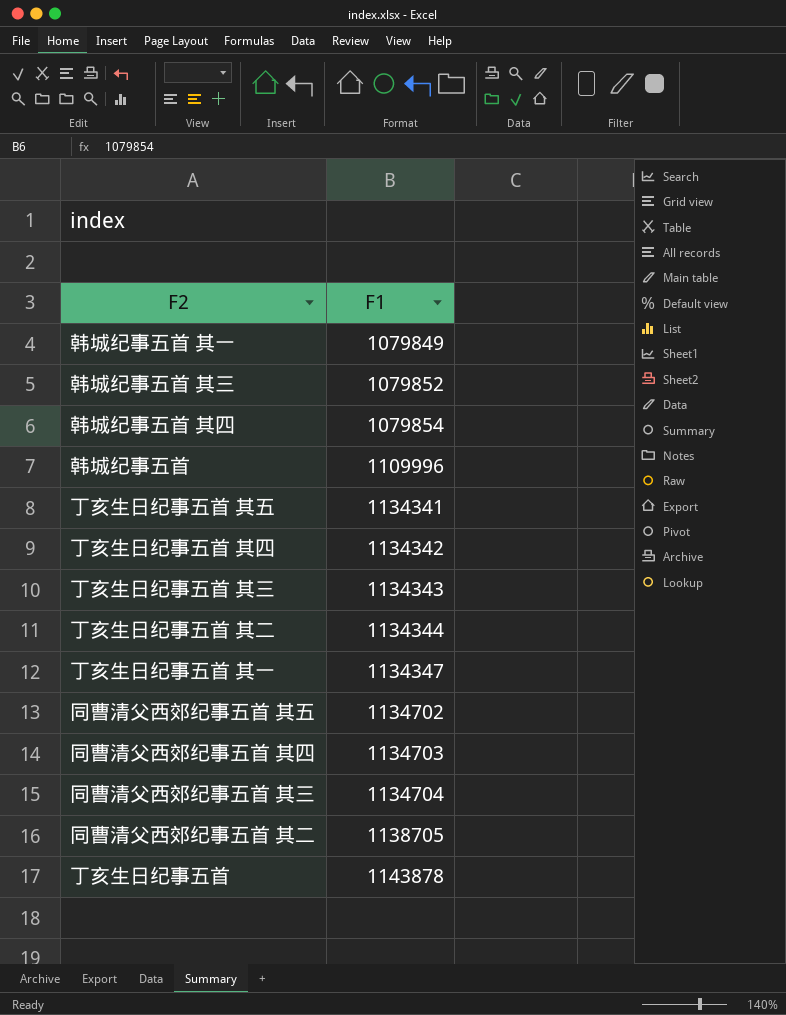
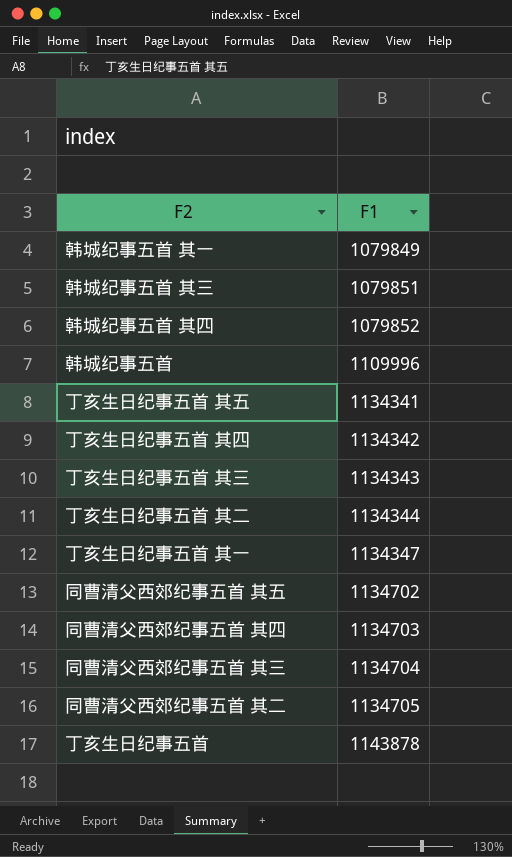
韩城纪事五首 其三 | F1: 1079852 -> 1079851
韩城纪事五首 其四 | F1: 1079854 -> 1079852
同曹清父西郊纪事五首 其二 | F1: 1138705 -> 1134705

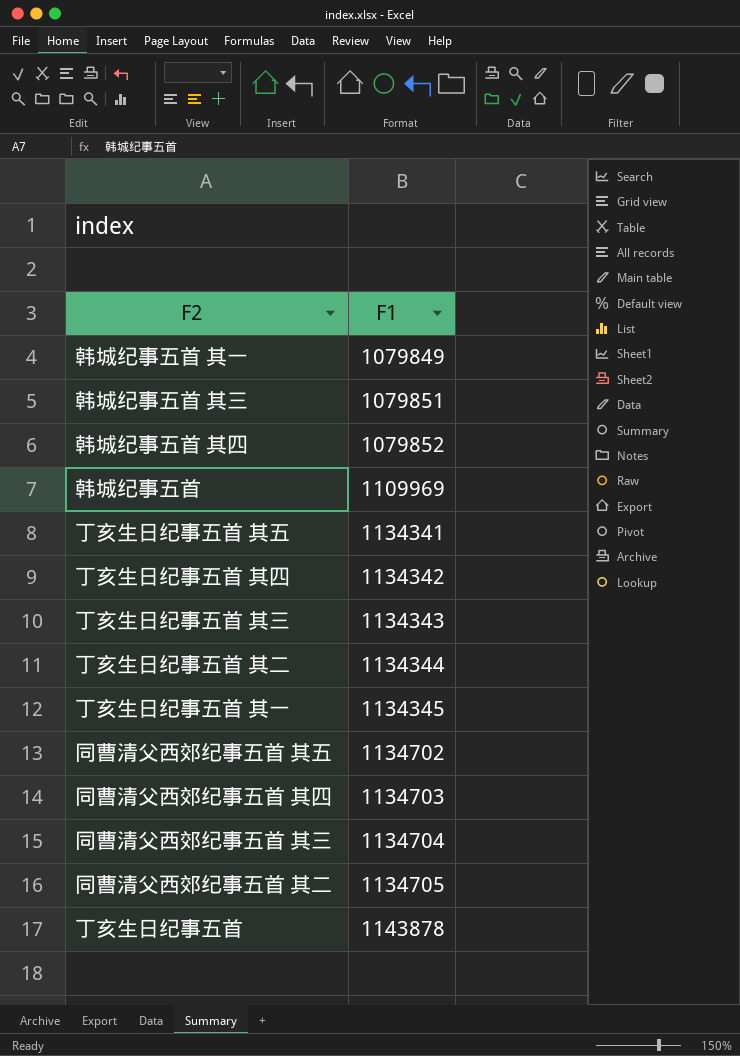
韩城纪事五首 | F1: 1109996 -> 1109969
丁亥生日纪事五首 其一 | F1: 1134347 -> 1134345

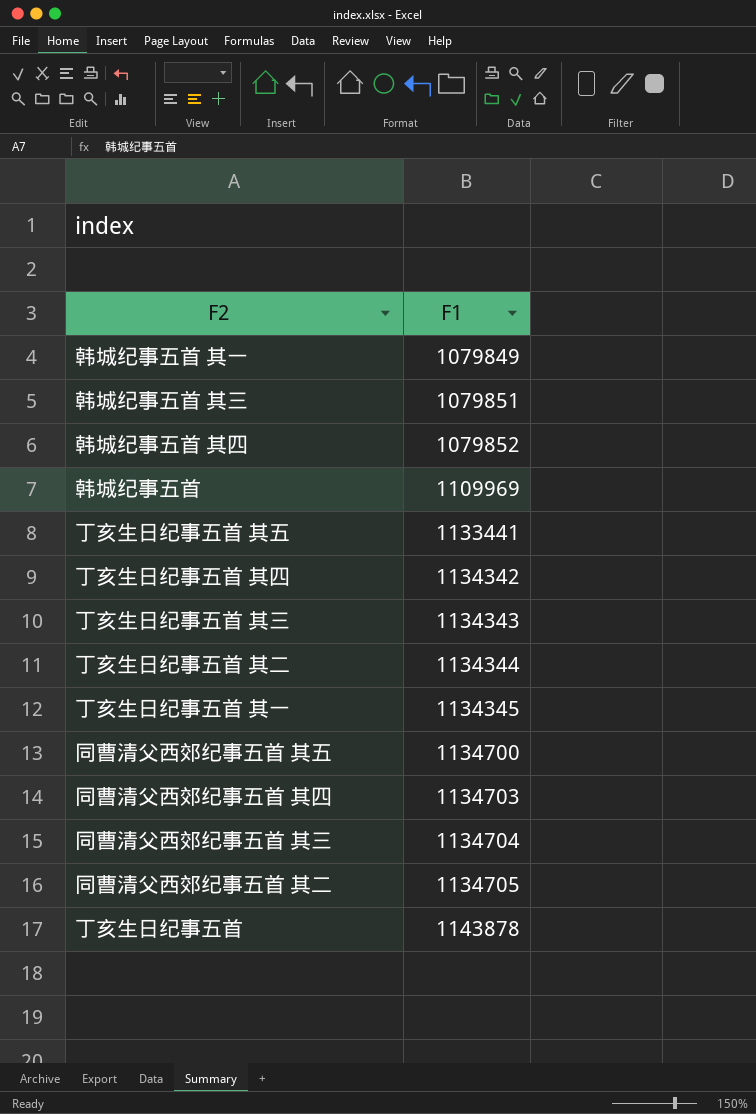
丁亥生日纪事五首 其五 | F1: 1134341 -> 1133441
同曹清父西郊纪事五首 其五 | F1: 1134702 -> 1134700

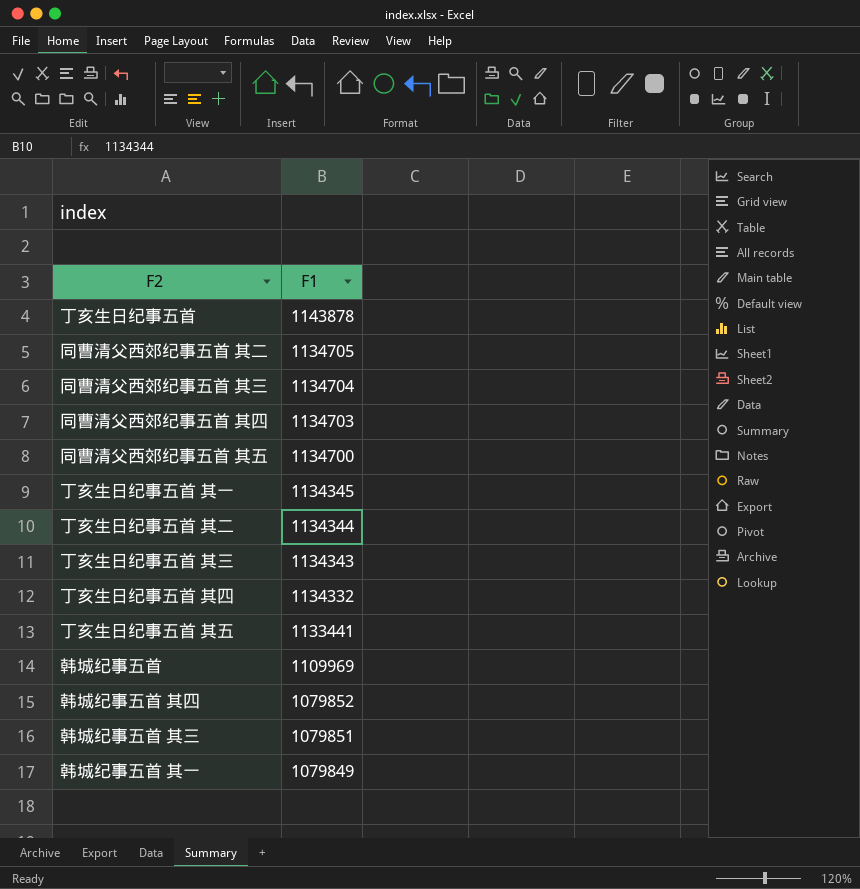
row order: F1 ascending -> F1 descending
丁亥生日纪事五首 其四 | F1: 1134342 -> 1134332

